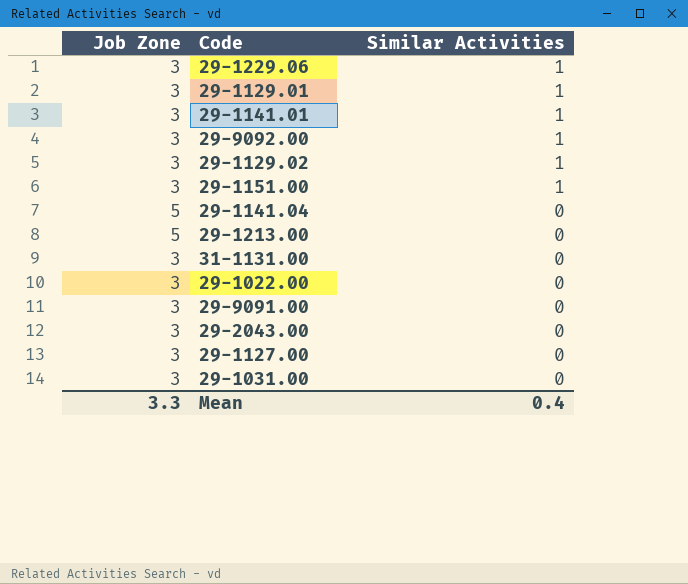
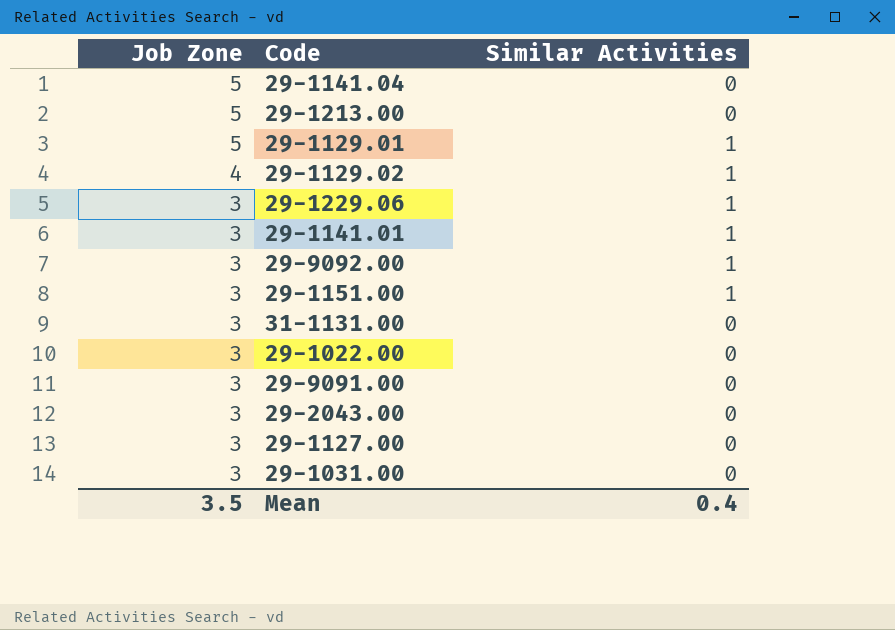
row order: Similar Activities descending -> Job Zone descending
29-1129.01 | Job Zone: 3 -> 5
29-1129.02 | Job Zone: 3 -> 4
Mean | Job Zone: 3.3 -> 3.5

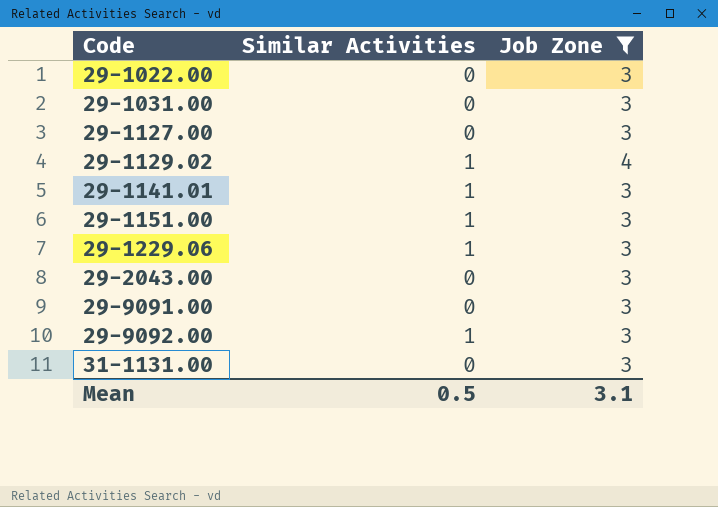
filter: none -> Job Zone != 5
row order: Job Zone descending -> Code ascending
column Job Zone | position: 1 -> 3
Mean | Similar Activities: 0.4 -> 0.5
Mean | Job Zone: 3.5 -> 3.1

